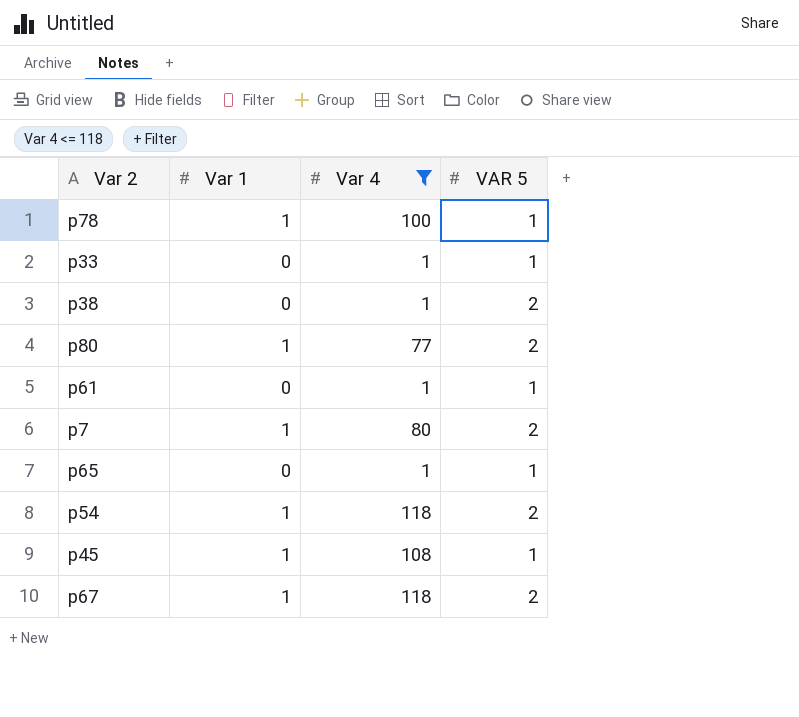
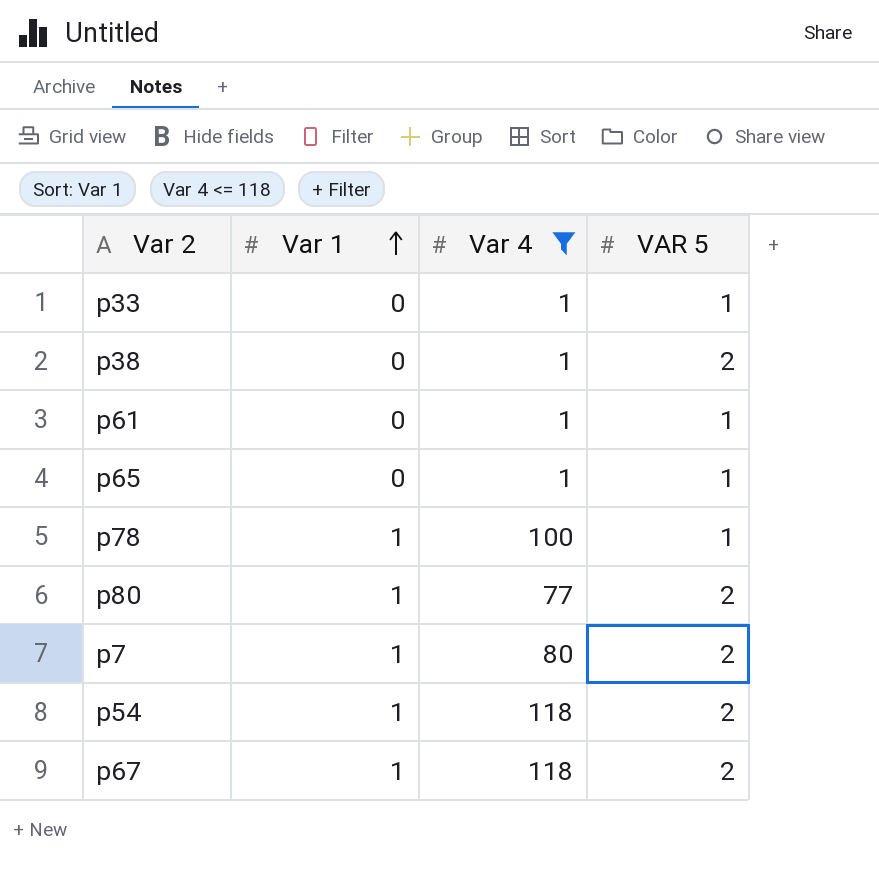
row order: none -> Var 1 ascending
row p45: 1 | 108 | 1 -> none

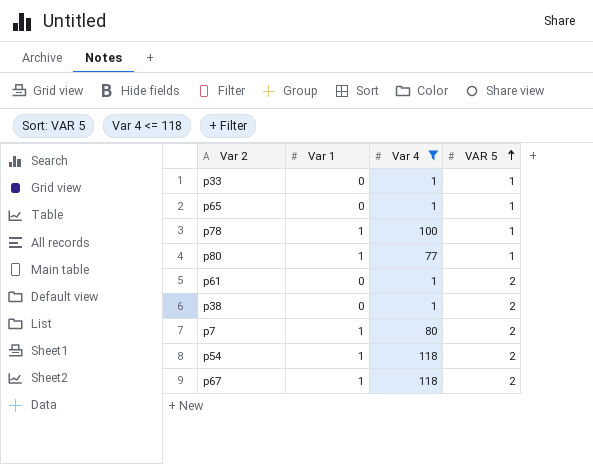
row order: Var 1 ascending -> VAR 5 ascending
p80 | VAR 5: 2 -> 1
p61 | VAR 5: 1 -> 2

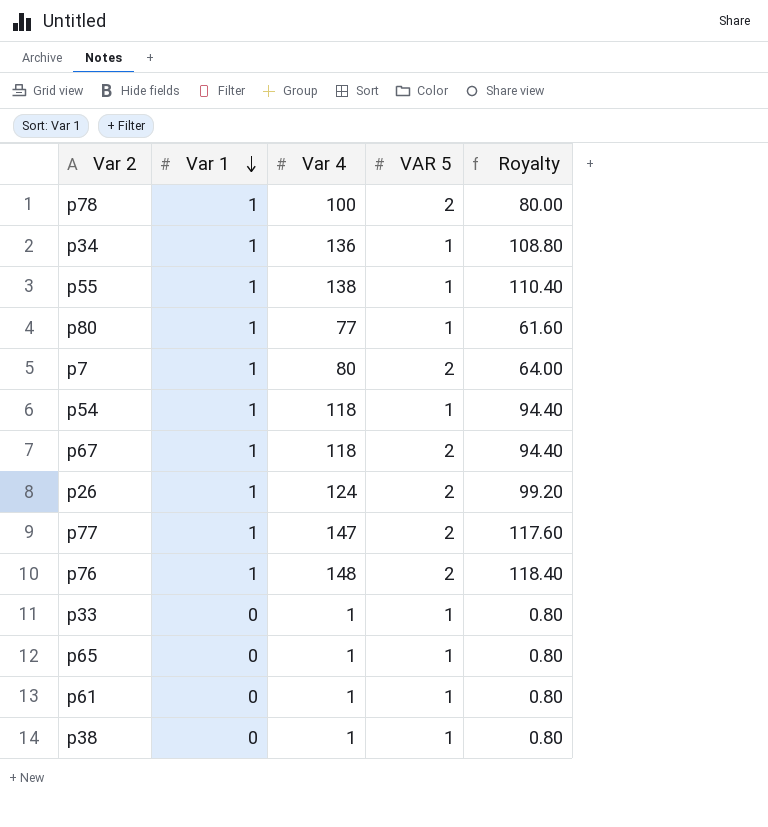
filter: Var 4 <= 118 -> none
row order: VAR 5 ascending -> Var 1 descending
column Royalty | formula: none -> [Var 4] * 0.8
p78 | VAR 5: 1 -> 2
p54 | VAR 5: 2 -> 1
p61 | VAR 5: 2 -> 1
p38 | VAR 5: 2 -> 1

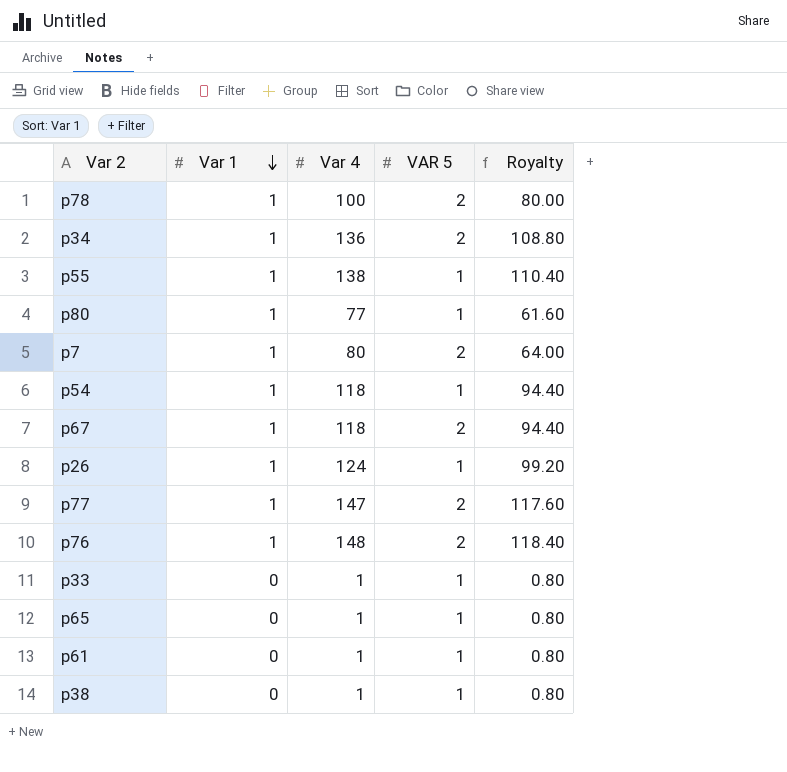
p34 | VAR 5: 1 -> 2
p26 | VAR 5: 2 -> 1

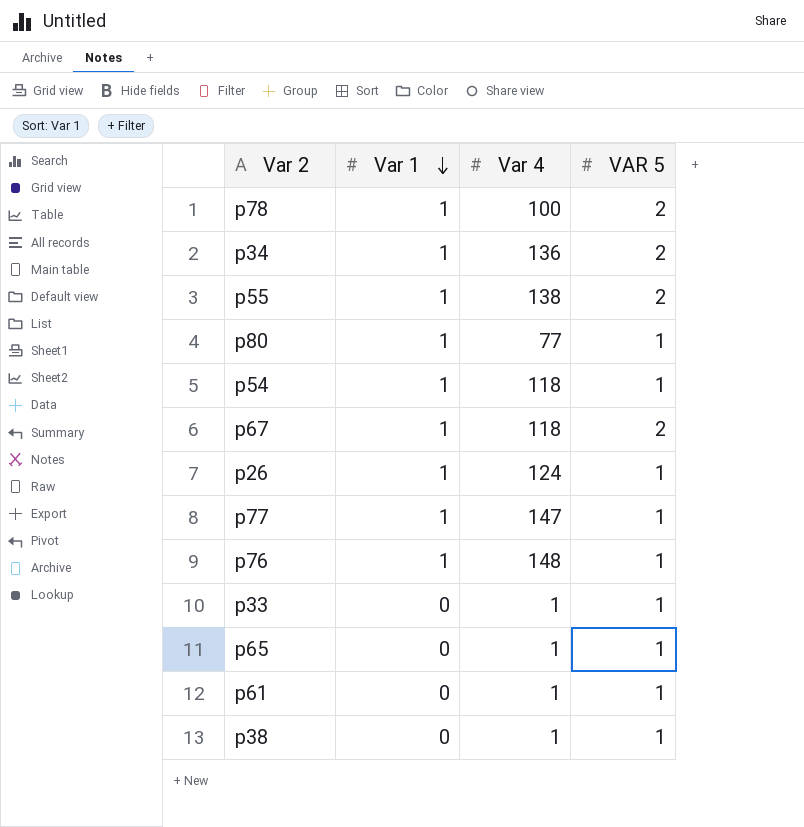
column Royalty | formula: [Var 4] * 0.8 -> none
row p7: 1 | 80 | 2 | 64.00 -> none
p55 | VAR 5: 1 -> 2
p77 | VAR 5: 2 -> 1
p76 | VAR 5: 2 -> 1

